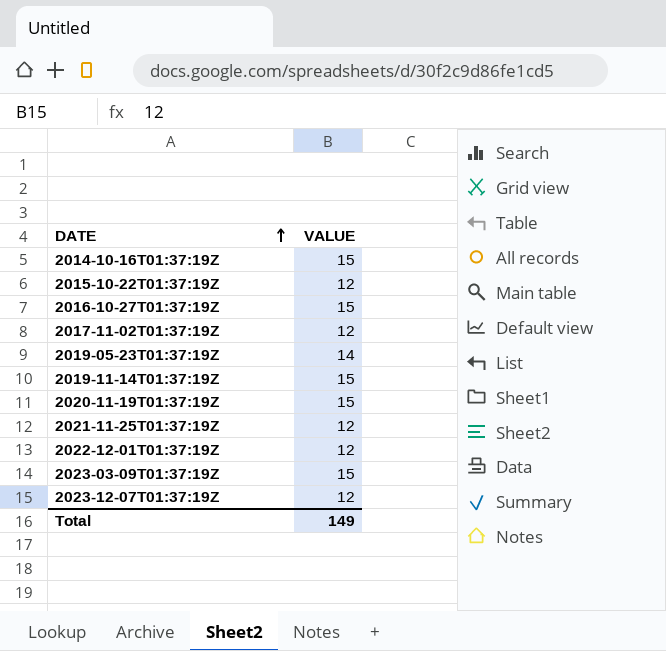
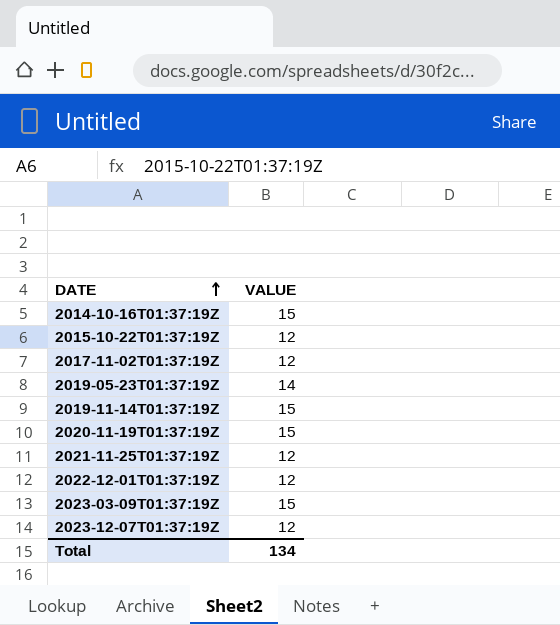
row 2016-10-27T01:37:19Z: 15 -> none
Total | VALUE: 149 -> 134

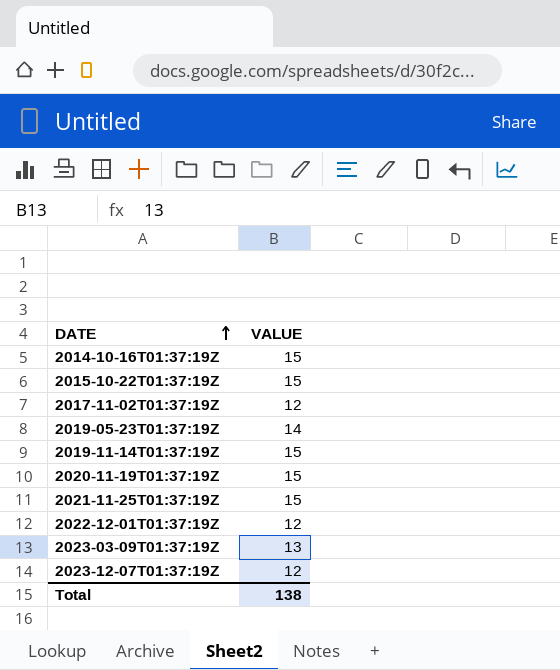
2015-10-22T01:37:19Z | VALUE: 12 -> 15
2021-11-25T01:37:19Z | VALUE: 12 -> 15
2023-03-09T01:37:19Z | VALUE: 15 -> 13
Total | VALUE: 134 -> 138

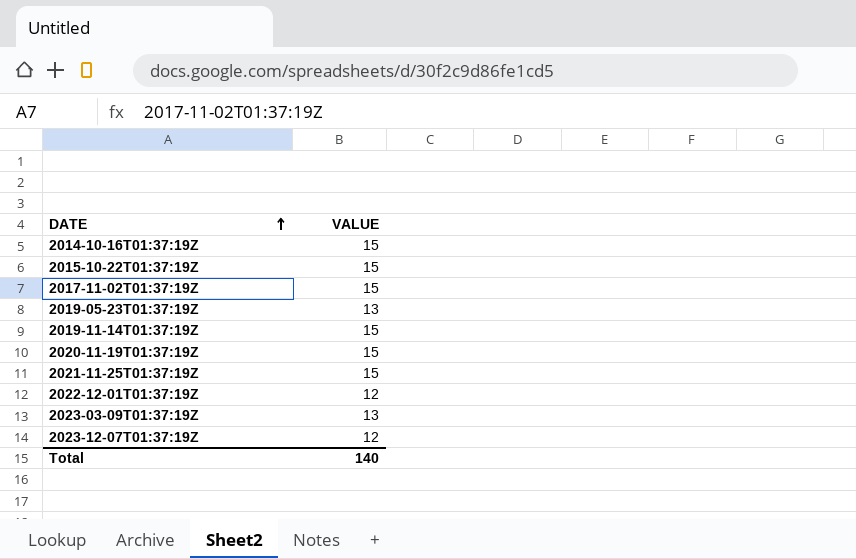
2017-11-02T01:37:19Z | VALUE: 12 -> 15
2019-05-23T01:37:19Z | VALUE: 14 -> 13
Total | VALUE: 138 -> 140

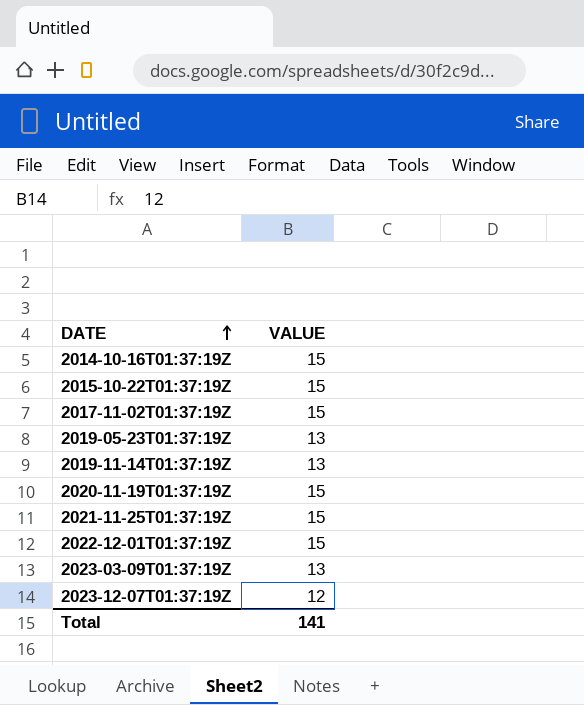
2019-11-14T01:37:19Z | VALUE: 15 -> 13
2022-12-01T01:37:19Z | VALUE: 12 -> 15
Total | VALUE: 140 -> 141

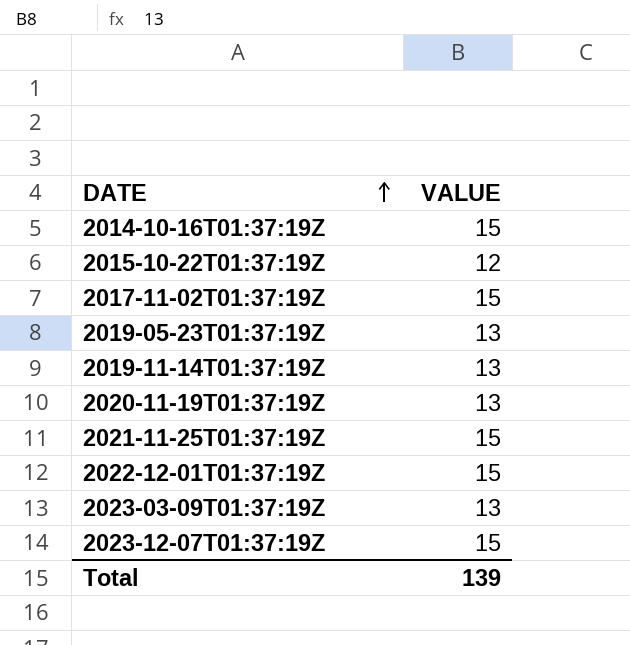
2015-10-22T01:37:19Z | VALUE: 15 -> 12
2020-11-19T01:37:19Z | VALUE: 15 -> 13
2023-12-07T01:37:19Z | VALUE: 12 -> 15
Total | VALUE: 141 -> 139

